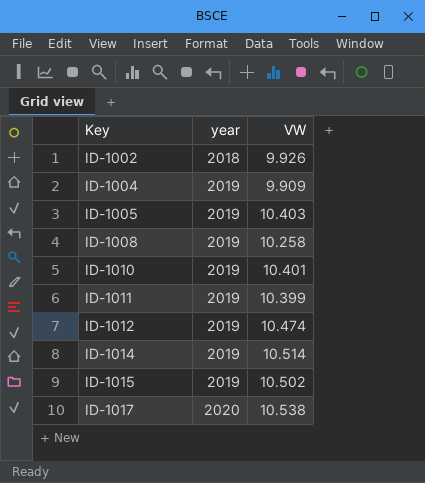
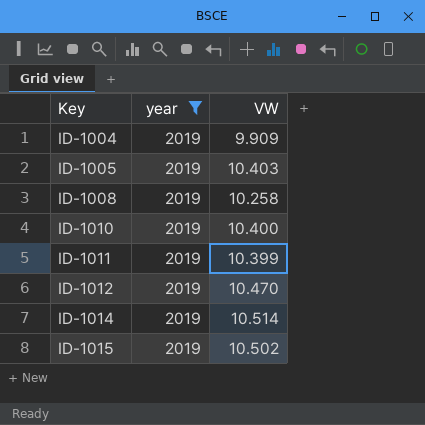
filter: none -> year = 2019
ID-1010 | VW: 10.401 -> 10.400
ID-1012 | VW: 10.474 -> 10.470

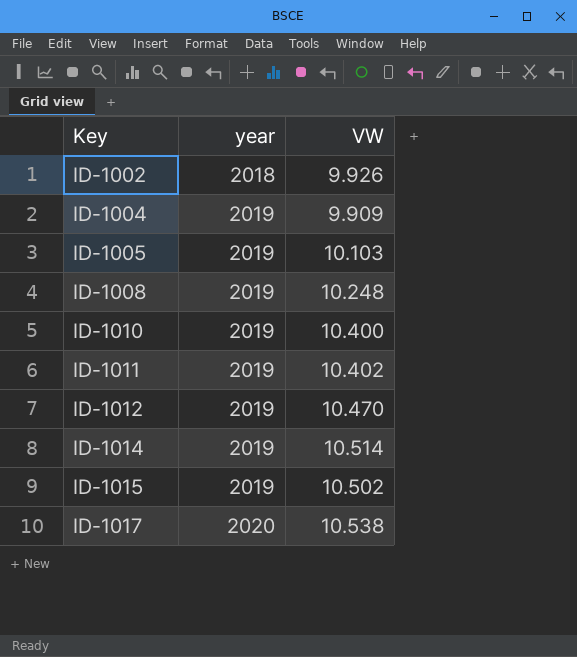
filter: year = 2019 -> none
ID-1005 | VW: 10.403 -> 10.103
ID-1008 | VW: 10.258 -> 10.248
ID-1011 | VW: 10.399 -> 10.402

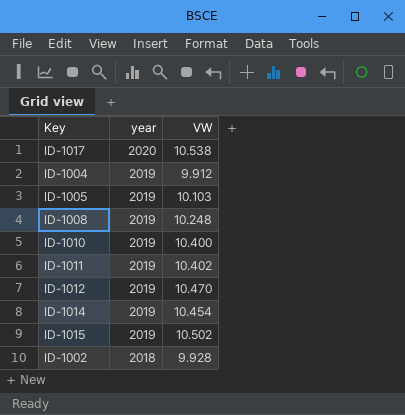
row order: Key ascending -> year descending
ID-1004 | VW: 9.909 -> 9.912
ID-1014 | VW: 10.514 -> 10.454
ID-1002 | VW: 9.926 -> 9.928

